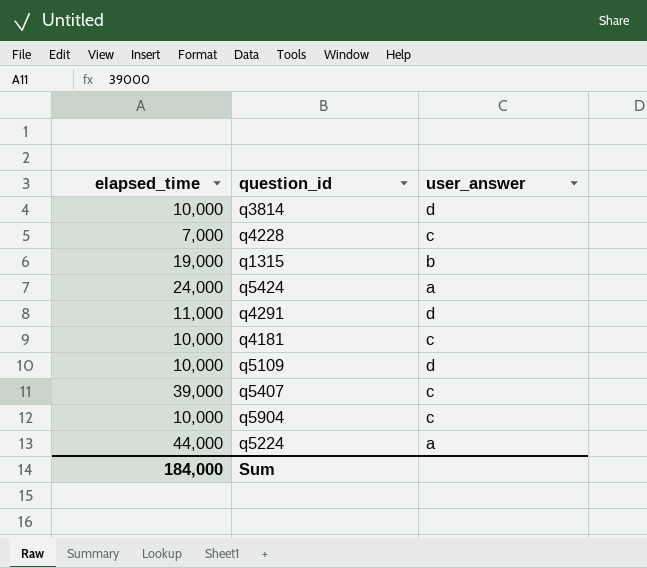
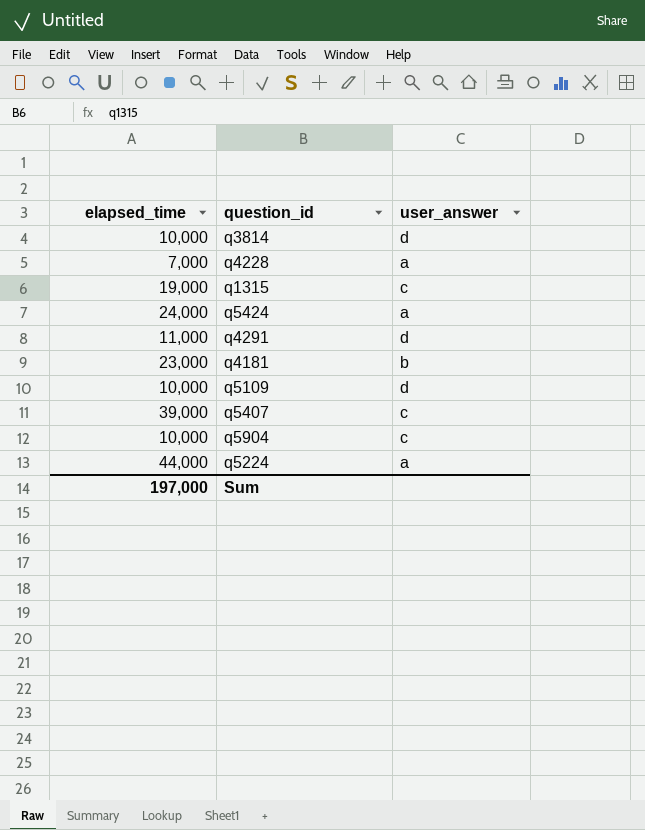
q4228 | user_answer: c -> a
q1315 | user_answer: b -> c
q4181 | elapsed_time: 10,000 -> 23,000
q4181 | user_answer: c -> b
Sum | elapsed_time: 184,000 -> 197,000

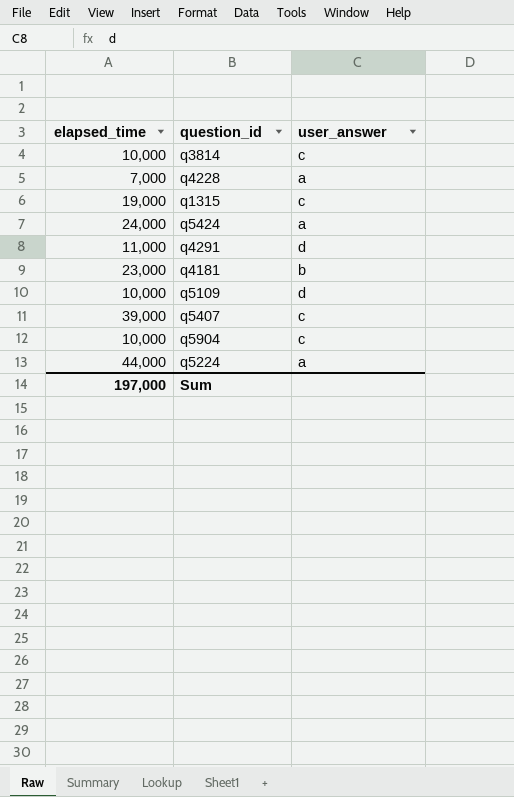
q3814 | user_answer: d -> c

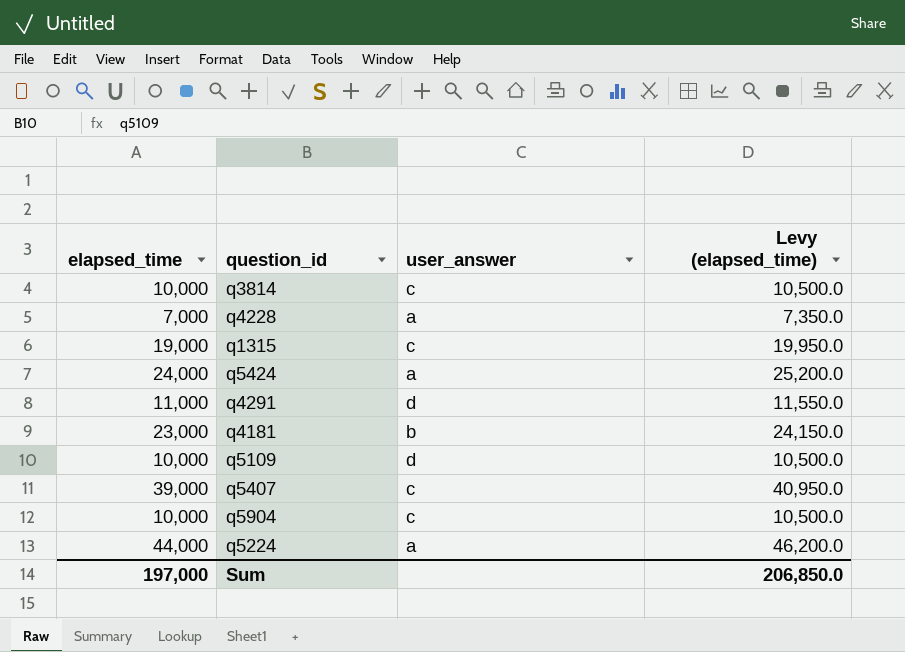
column Levy (elapsed_time) | formula: none -> [elapsed_time] * 1.05

